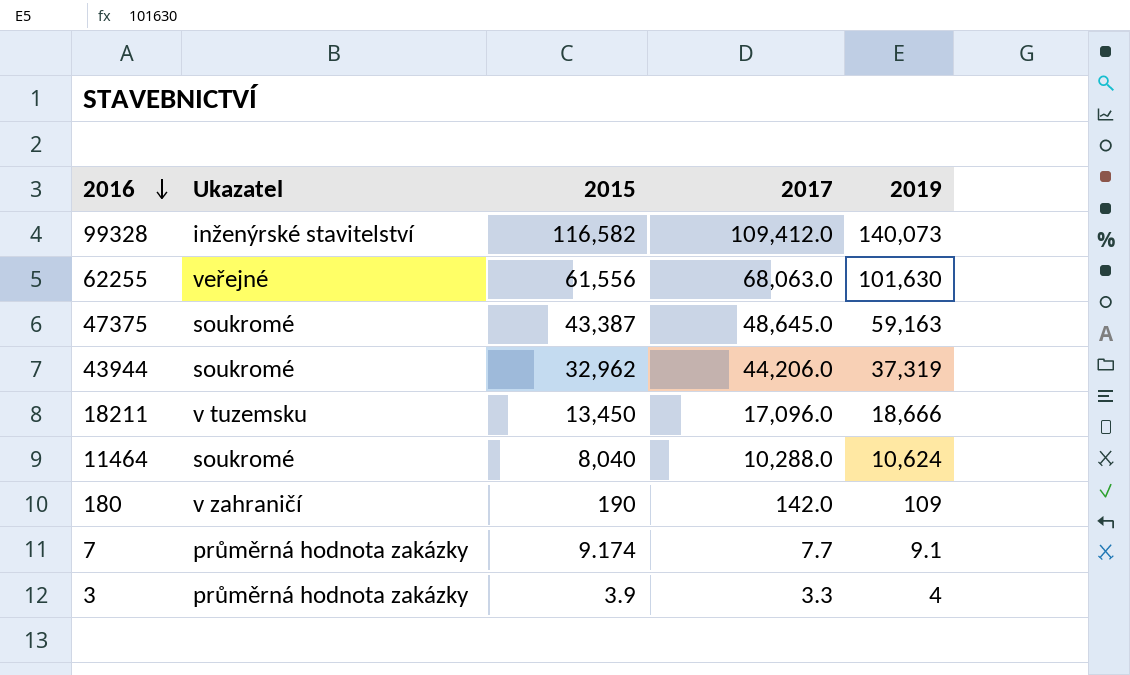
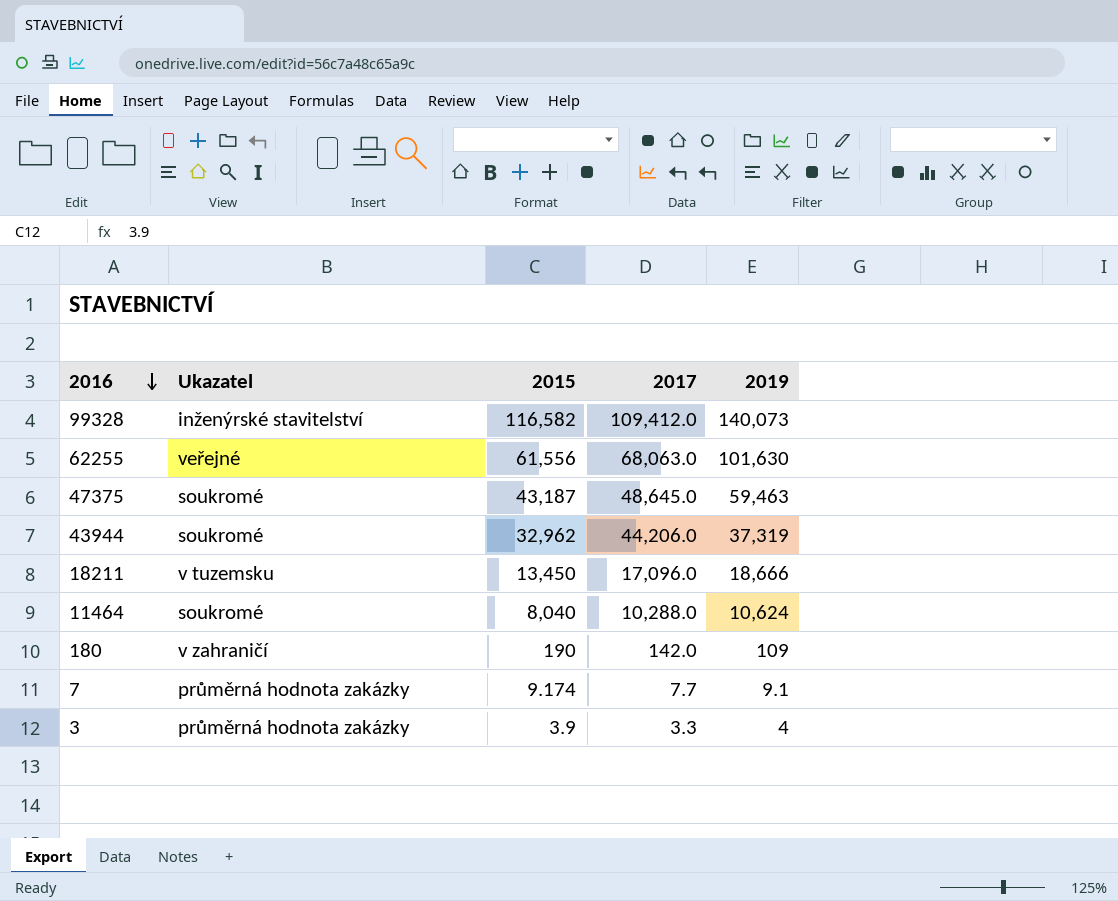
47375 | 2015: 43,387 -> 43,187
47375 | 2019: 59,163 -> 59,463

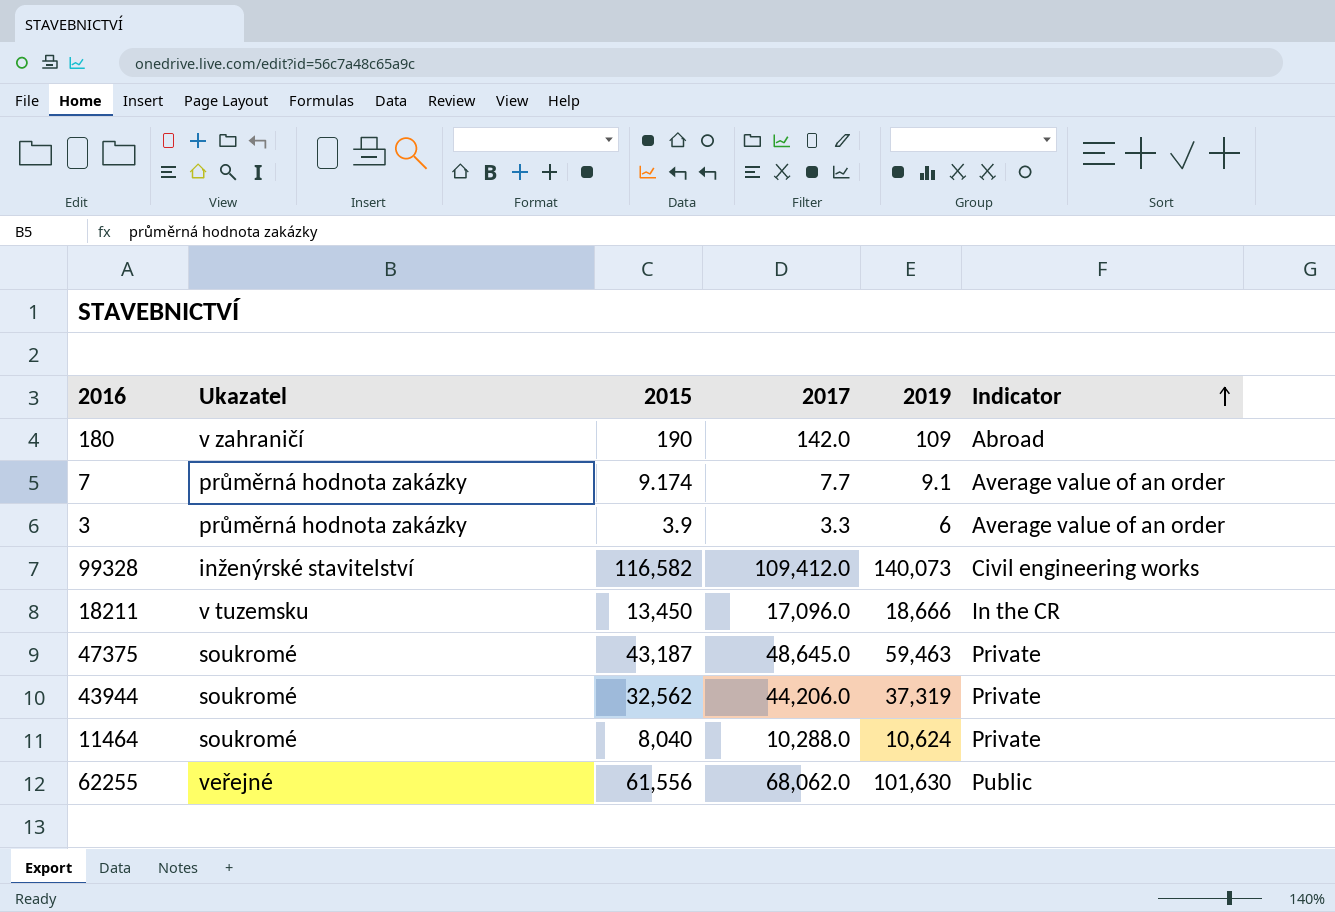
row order: 2016 descending -> Indicator ascending
column Indicator | position: none -> 6
3 | 2019: 4 -> 6
43944 | 2015: 32,962 -> 32,562
62255 | 2017: 68,063.0 -> 68,062.0

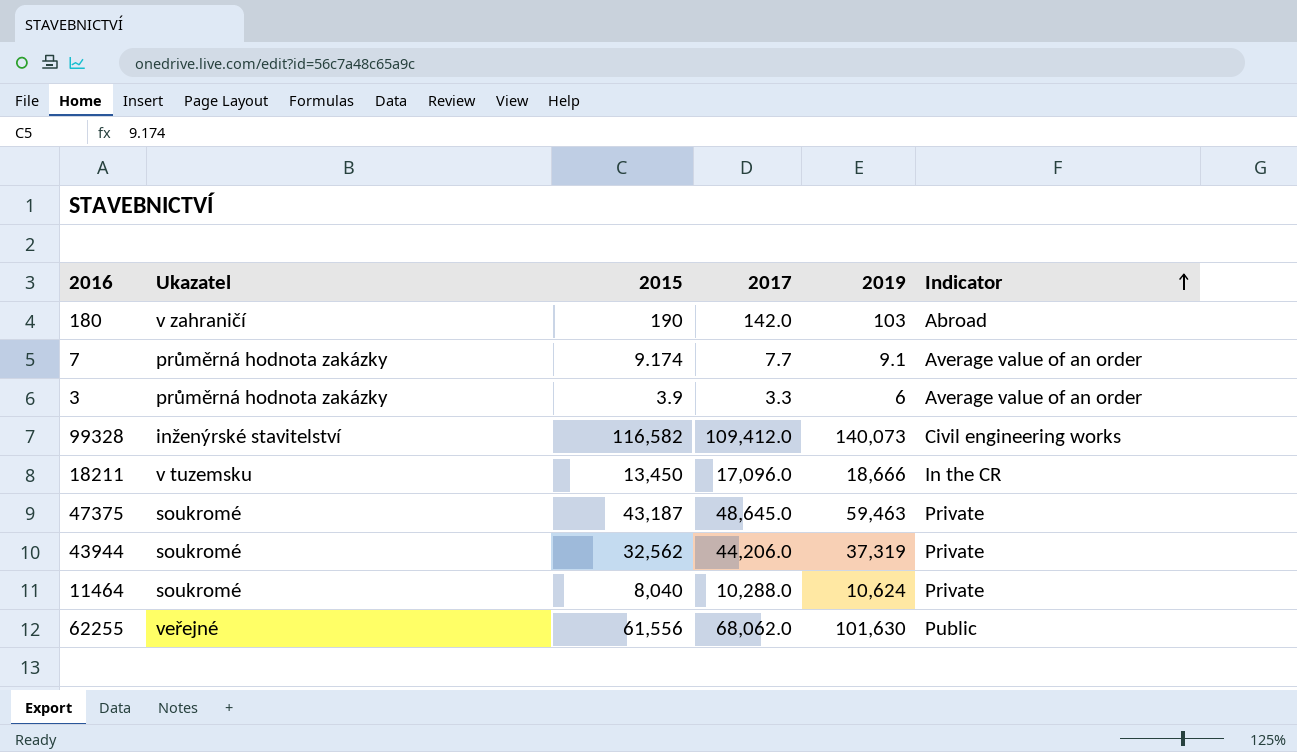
180 | 2019: 109 -> 103

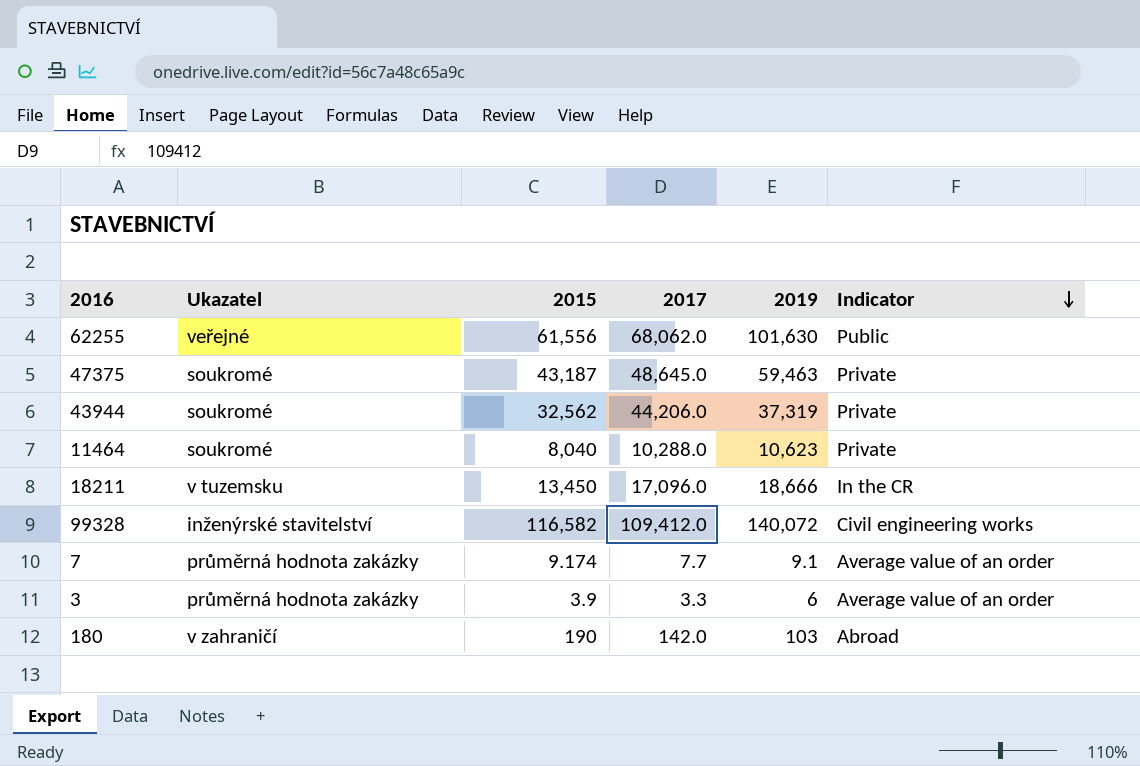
row order: Indicator ascending -> Indicator descending
11464 | 2019: 10,624 -> 10,623
99328 | 2019: 140,073 -> 140,072

